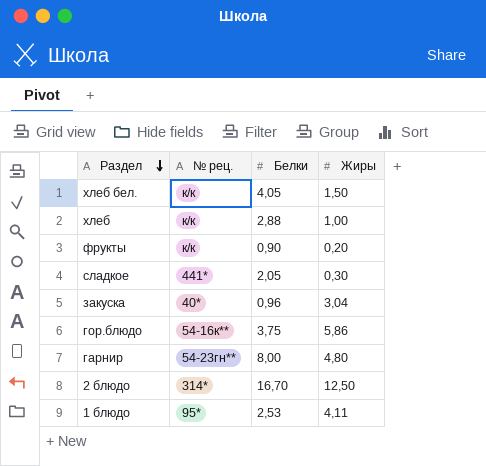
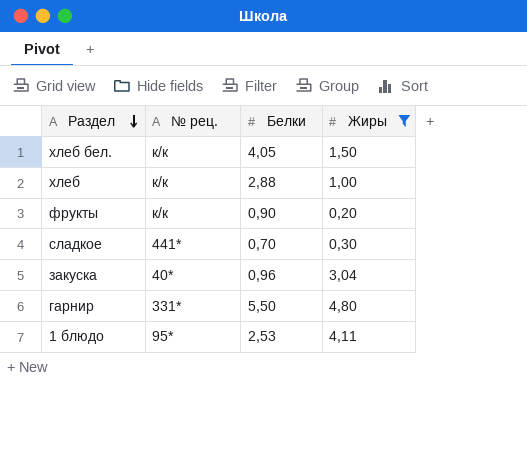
filter: none -> Жиры <= 4,80
сладкое | Белки: 2,05 -> 0,70
гарнир | № рец.: 54-23гн** -> 331*
гарнир | Белки: 8,00 -> 5,50

